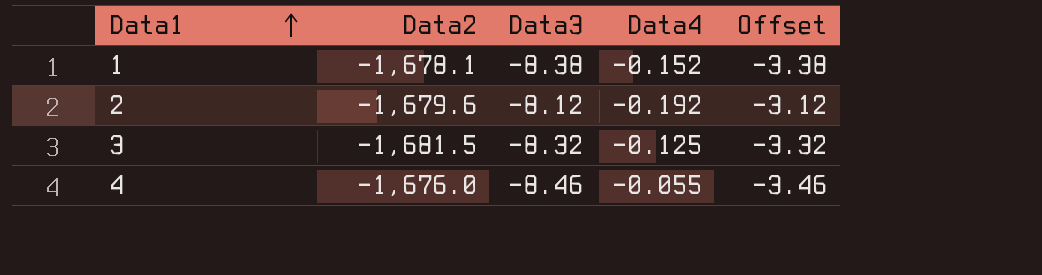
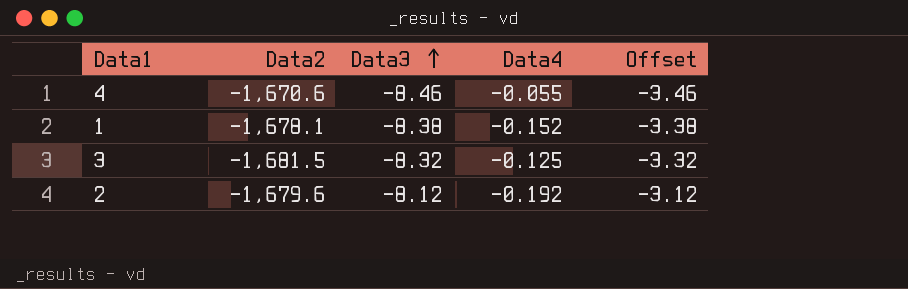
row order: Data1 ascending -> Data3 ascending
4 | Data2: -1,676.0 -> -1,670.6

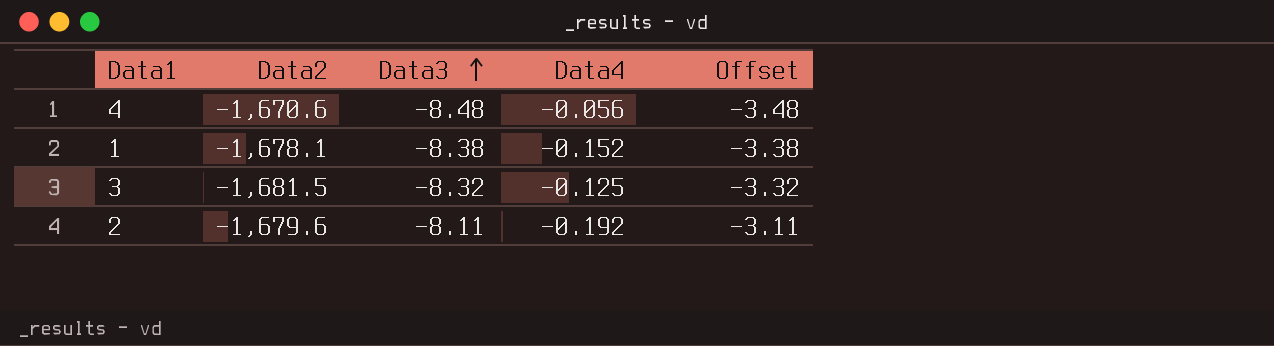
4 | Data3: -8.46 -> -8.48
4 | Data4: -0.055 -> -0.056
4 | Offset: -3.46 -> -3.48
2 | Data3: -8.12 -> -8.11
2 | Offset: -3.12 -> -3.11

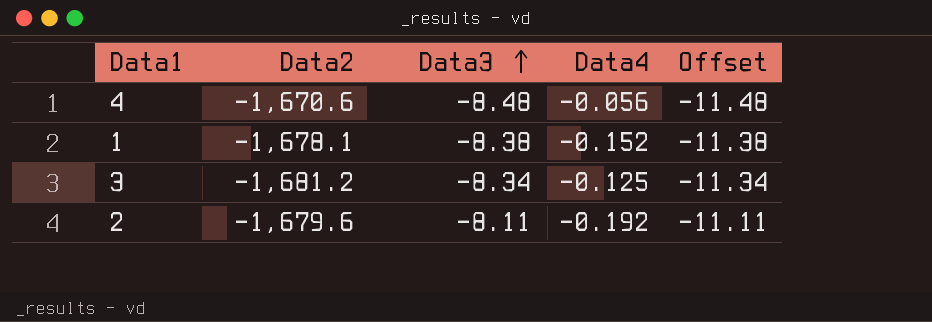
column Offset | formula: [Data3] + 5 -> [Data3] - 3
3 | Data2: -1,681.5 -> -1,681.2
3 | Data3: -8.32 -> -8.34

